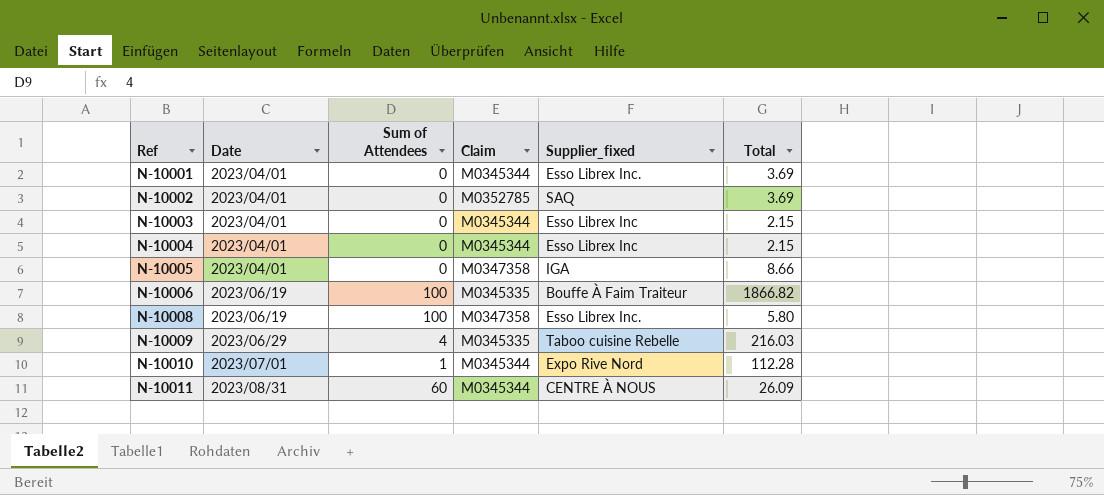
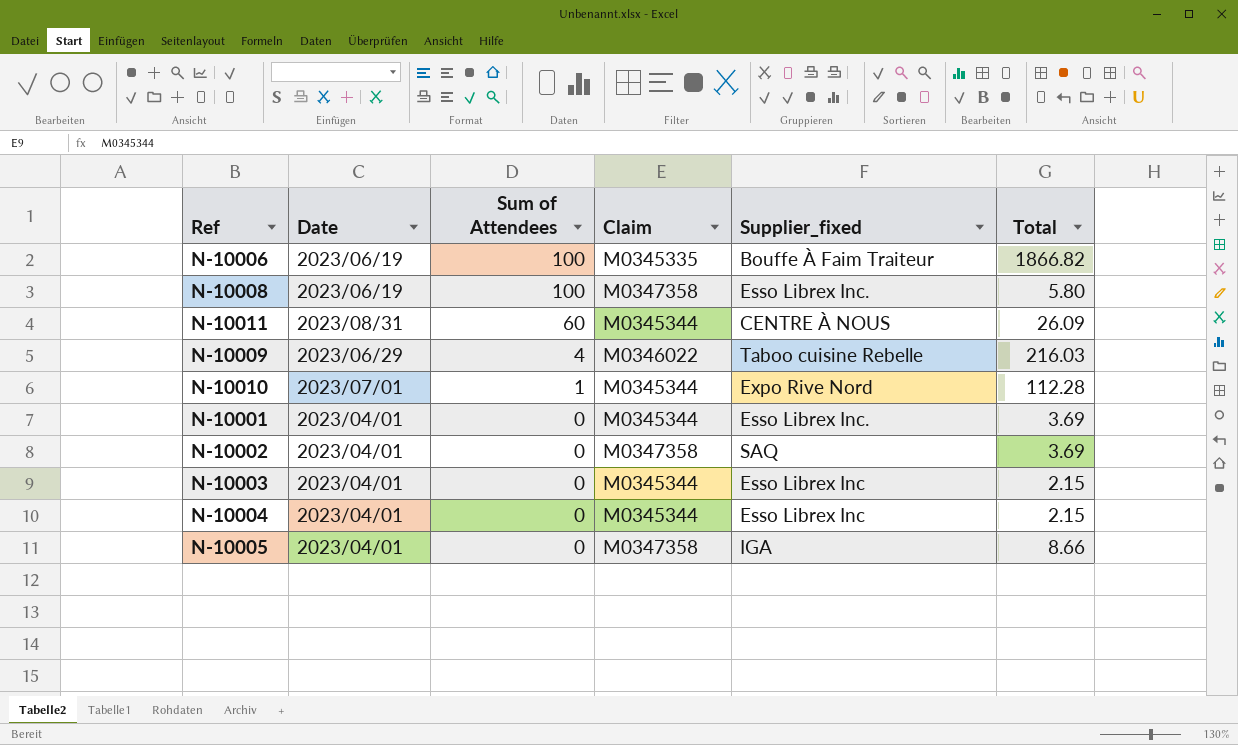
row order: Ref ascending -> Sum of Attendees descending
N-10009 | Claim: M0345335 -> M0346022
N-10002 | Claim: M0352785 -> M0347358

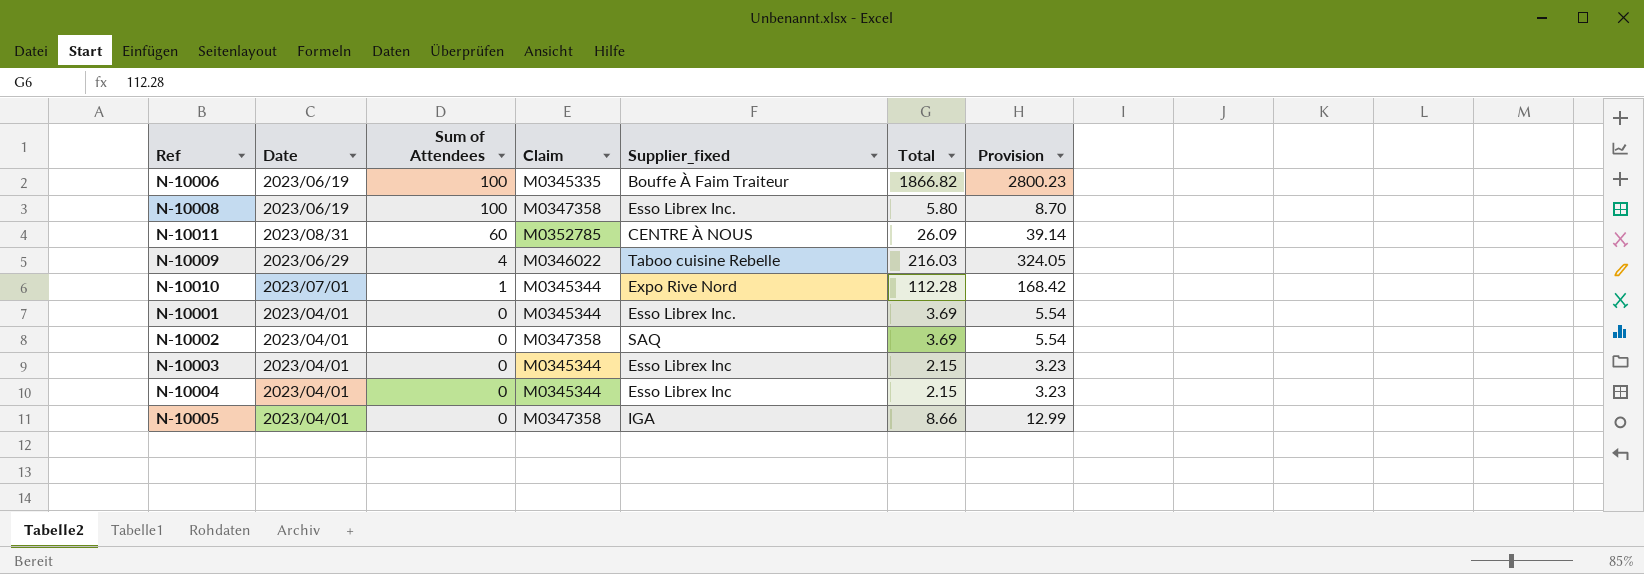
column Provision | formula: none -> [Total] * 1.5
N-10011 | Claim: M0345344 -> M0352785

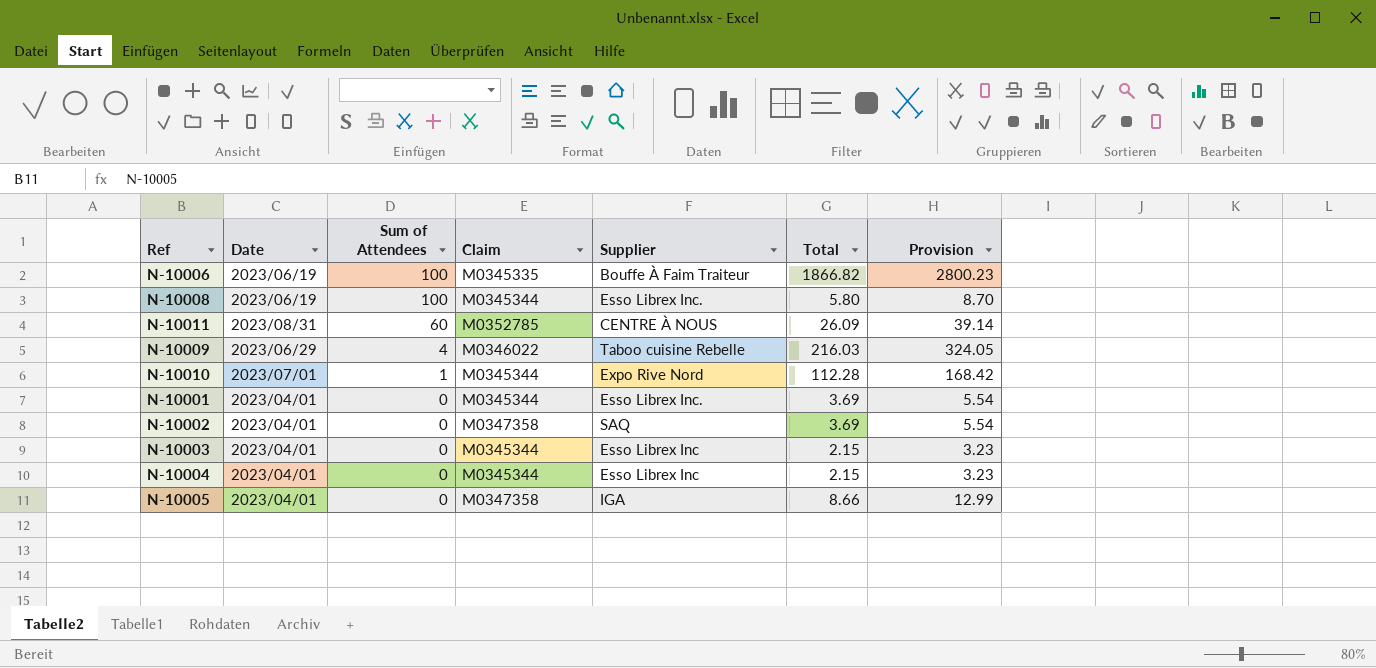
column name: Supplier_fixed -> Supplier
N-10008 | Claim: M0347358 -> M0345344

